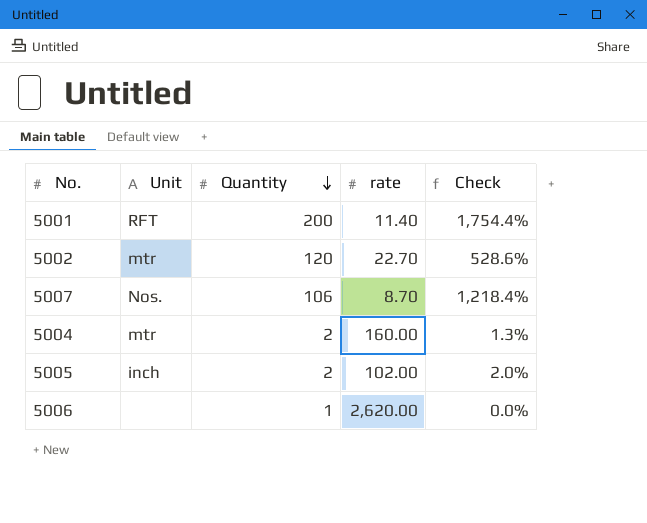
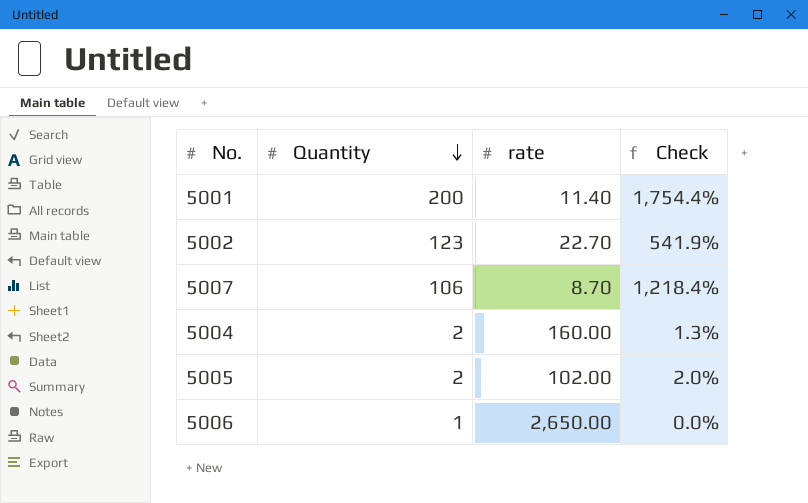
column Unit | position: 2 -> none
5002 | Quantity: 120 -> 123
5002 | Check: 528.6% -> 541.9%
5006 | rate: 2,620.00 -> 2,650.00

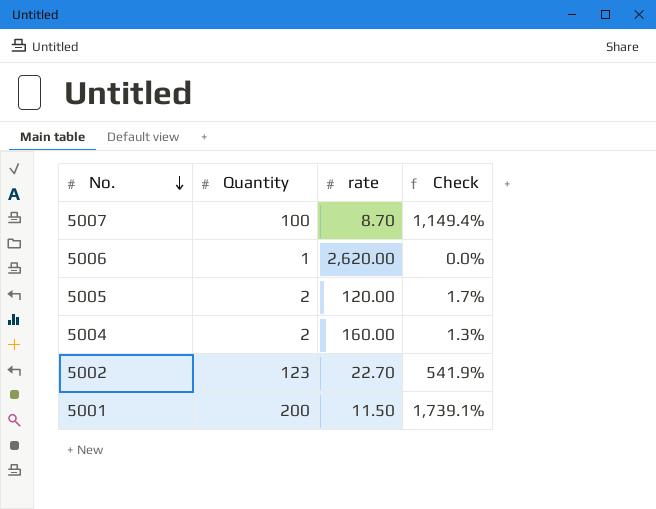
row order: Quantity descending -> No. descending
5007 | Quantity: 106 -> 100
5007 | Check: 1,218.4% -> 1,149.4%
5006 | rate: 2,650.00 -> 2,620.00
5005 | rate: 102.00 -> 120.00
5005 | Check: 2.0% -> 1.7%
5001 | rate: 11.40 -> 11.50
5001 | Check: 1,754.4% -> 1,739.1%

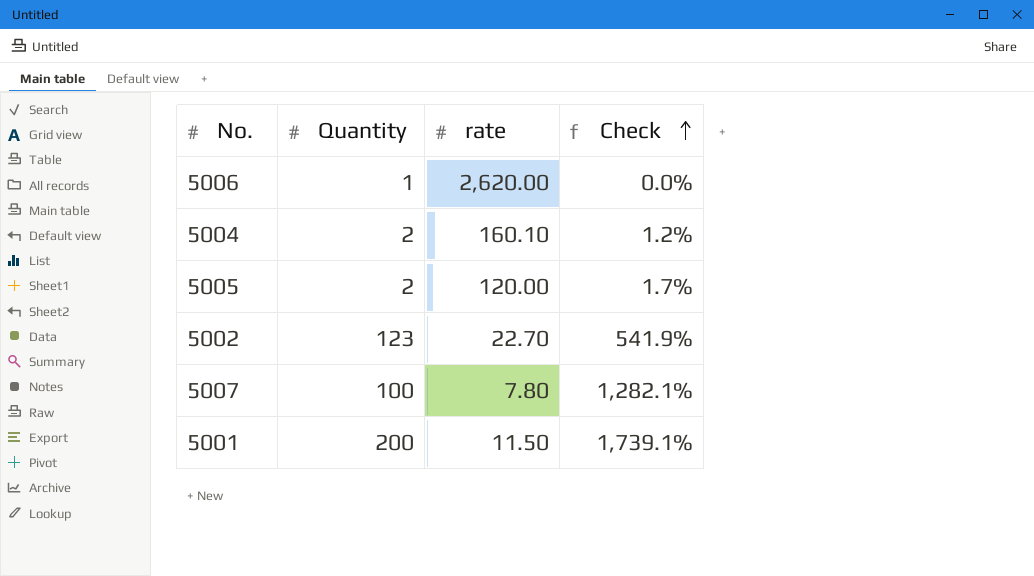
row order: No. descending -> Check ascending
5004 | rate: 160.00 -> 160.10
5004 | Check: 1.3% -> 1.2%
5007 | rate: 8.70 -> 7.80
5007 | Check: 1,149.4% -> 1,282.1%

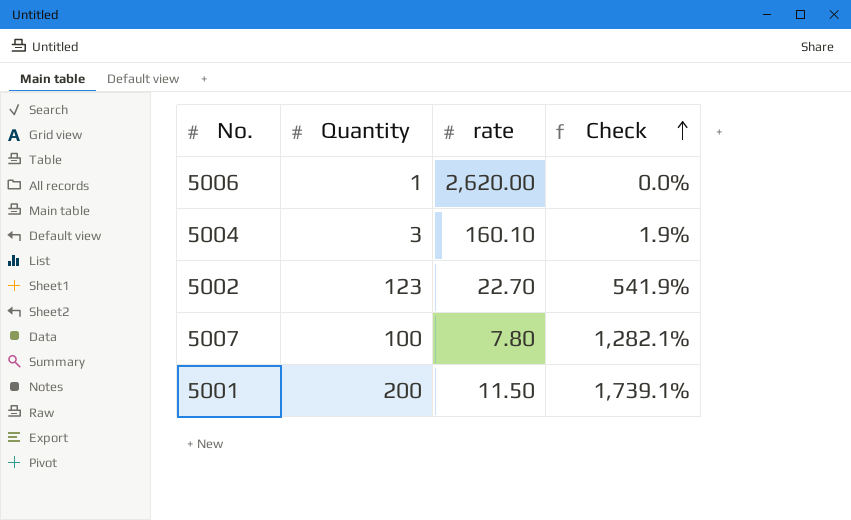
row 5005: 2 | 120.00 | 1.7% -> none
5004 | Quantity: 2 -> 3
5004 | Check: 1.2% -> 1.9%

